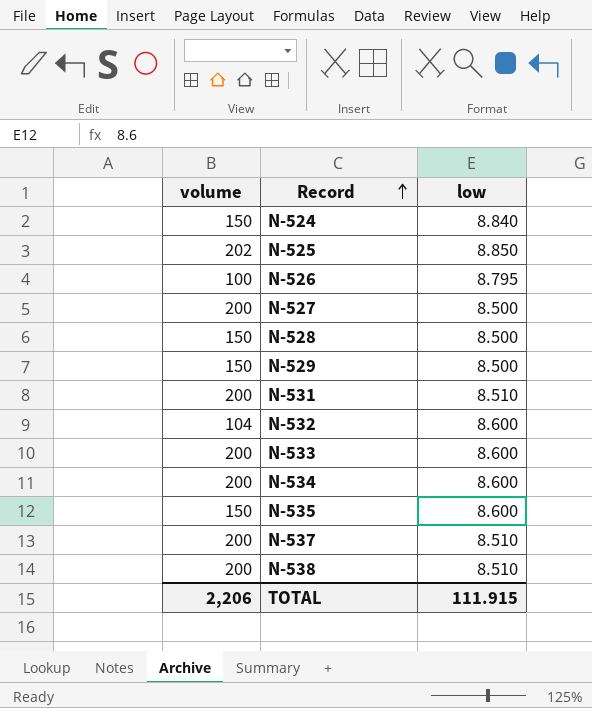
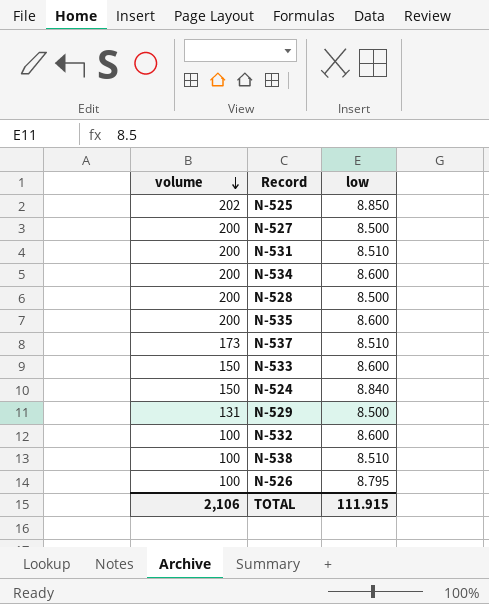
row order: Record ascending -> volume descending
N-528 | volume: 150 -> 200
N-535 | volume: 150 -> 200
N-537 | volume: 200 -> 173
N-533 | volume: 200 -> 150
N-529 | volume: 150 -> 131
N-532 | volume: 104 -> 100
N-538 | volume: 200 -> 100
TOTAL | volume: 2,206 -> 2,106

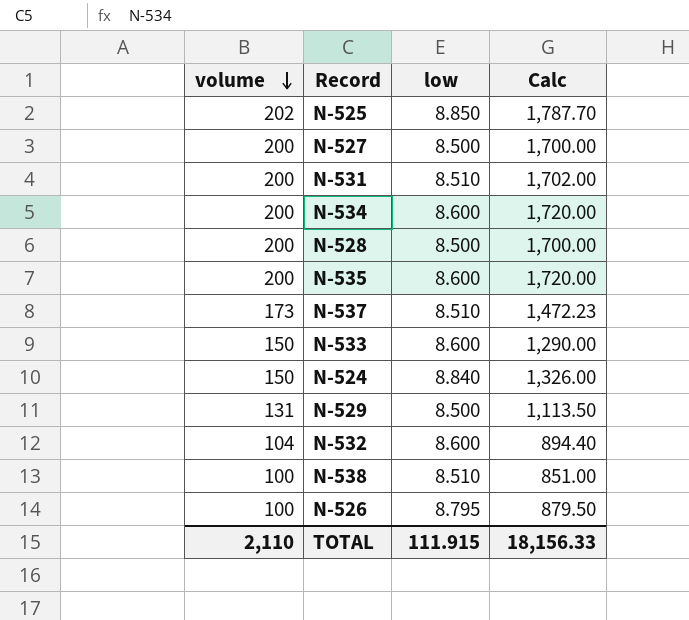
column Calc | formula: none -> [volume] * [low]
N-532 | volume: 100 -> 104
TOTAL | volume: 2,106 -> 2,110

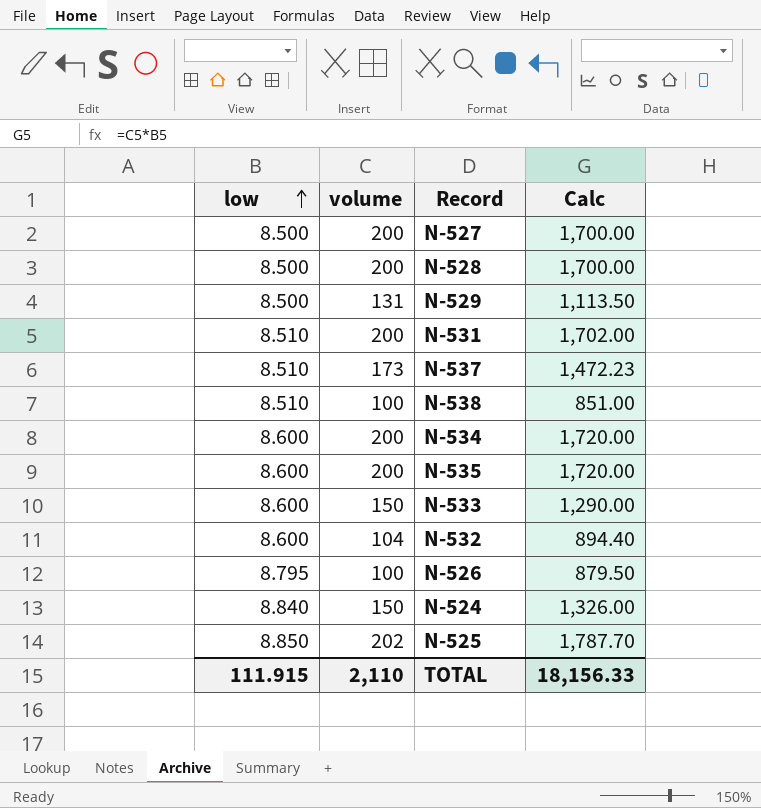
row order: volume descending -> low ascending
column low | position: 3 -> 1

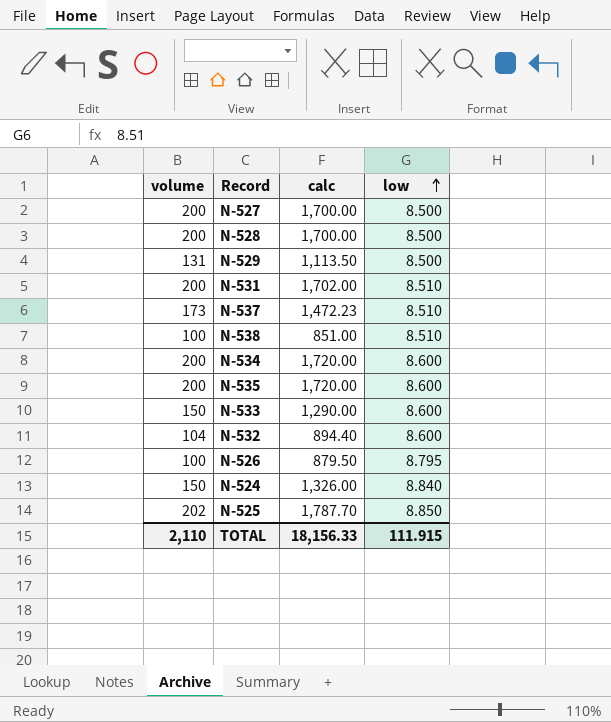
column name: Calc -> calc
column low | position: 1 -> 4

